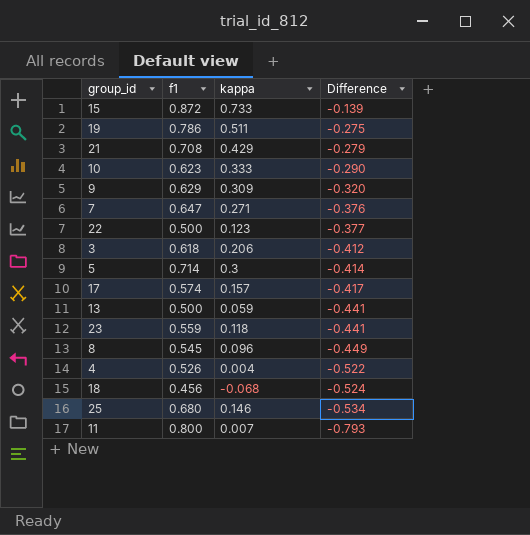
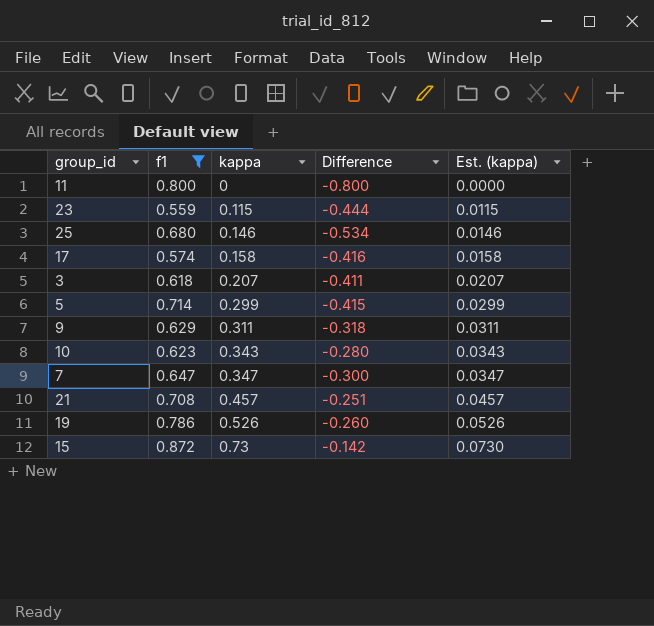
filter: none -> f1 >= 0.559
row order: Difference descending -> kappa ascending
column Est. (kappa) | formula: none -> [kappa] * 0.1
11 | kappa: 0.007 -> 0
11 | Difference: -0.793 -> -0.800
23 | kappa: 0.118 -> 0.115
23 | Difference: -0.441 -> -0.444
17 | kappa: 0.157 -> 0.158
17 | Difference: -0.417 -> -0.416
3 | kappa: 0.206 -> 0.207
3 | Difference: -0.412 -> -0.411
5 | kappa: 0.3 -> 0.299
5 | Difference: -0.414 -> -0.415
9 | kappa: 0.309 -> 0.311
9 | Difference: -0.320 -> -0.318
10 | kappa: 0.333 -> 0.343
10 | Difference: -0.290 -> -0.280
7 | kappa: 0.271 -> 0.347
7 | Difference: -0.376 -> -0.300
21 | kappa: 0.429 -> 0.457
21 | Difference: -0.279 -> -0.251
19 | kappa: 0.511 -> 0.526
19 | Difference: -0.275 -> -0.260
15 | kappa: 0.733 -> 0.73
15 | Difference: -0.139 -> -0.142

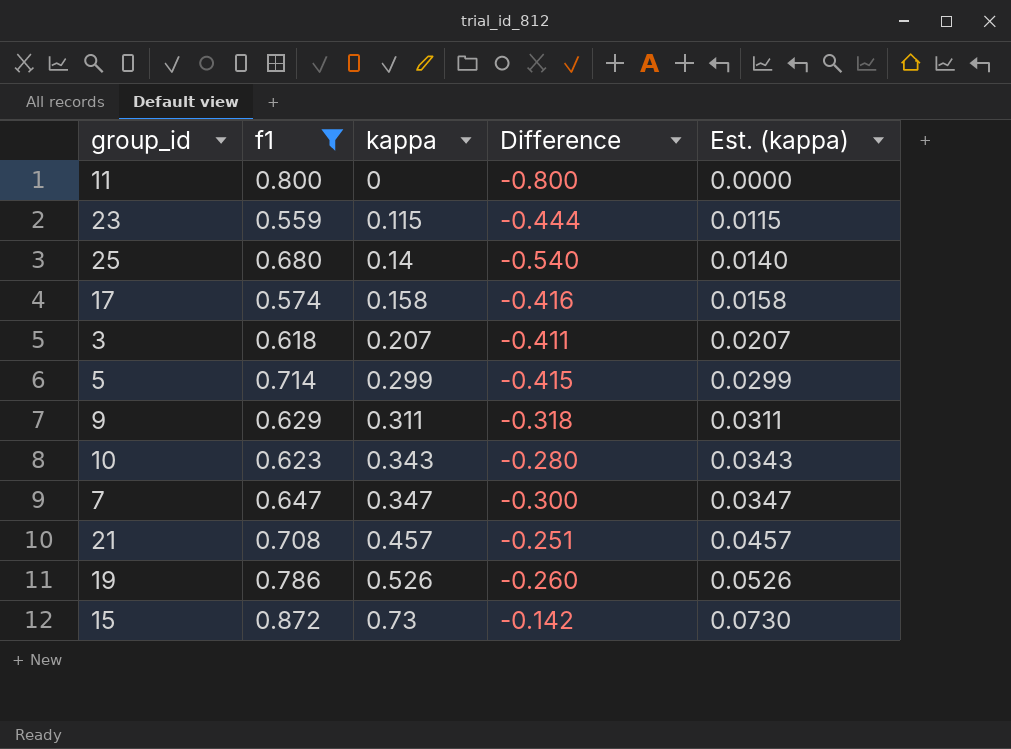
25 | kappa: 0.146 -> 0.14
25 | Difference: -0.534 -> -0.540
25 | Est. (kappa): 0.0146 -> 0.0140

